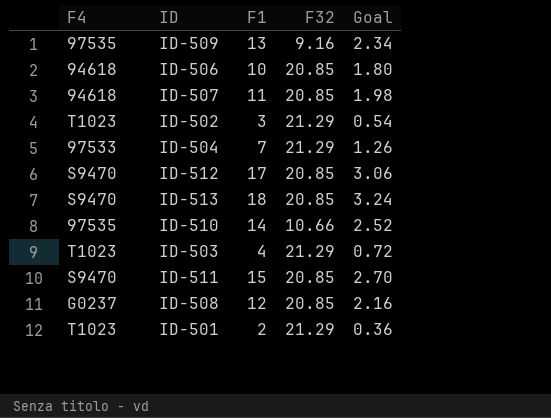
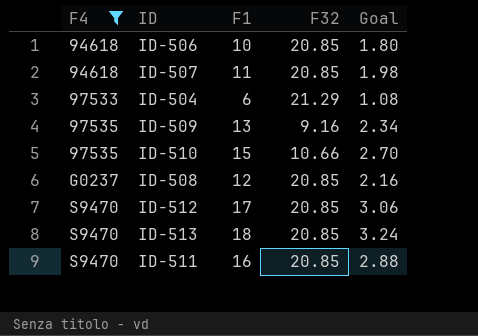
filter: none -> F4 != T1023
row order: none -> F4 ascending
ID-504 | F1: 7 -> 6
ID-504 | Goal: 1.26 -> 1.08
ID-510 | F1: 14 -> 15
ID-510 | Goal: 2.52 -> 2.70
ID-511 | F1: 15 -> 16
ID-511 | Goal: 2.70 -> 2.88

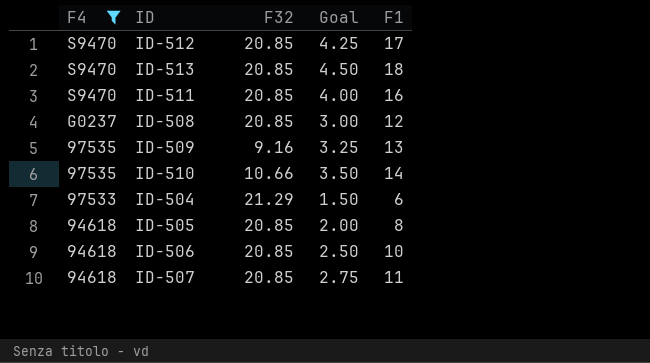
row order: F4 ascending -> F4 descending
column Goal | formula: [F1] * 0.18 -> [F1] * 0.25
column F1 | position: 3 -> 5
ID-510 | F1: 15 -> 14
row ID-505: none -> 94618 | 20.85 | 2.00 | 8

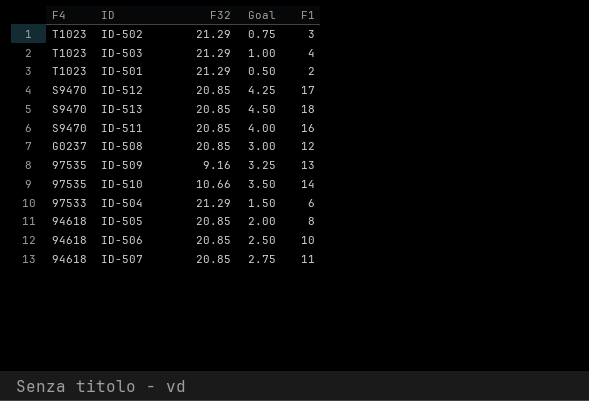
filter: F4 != T1023 -> none

